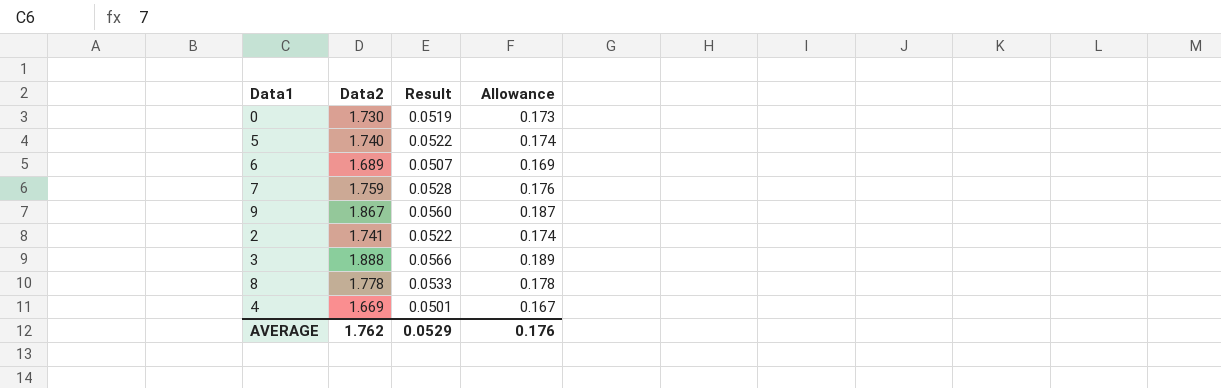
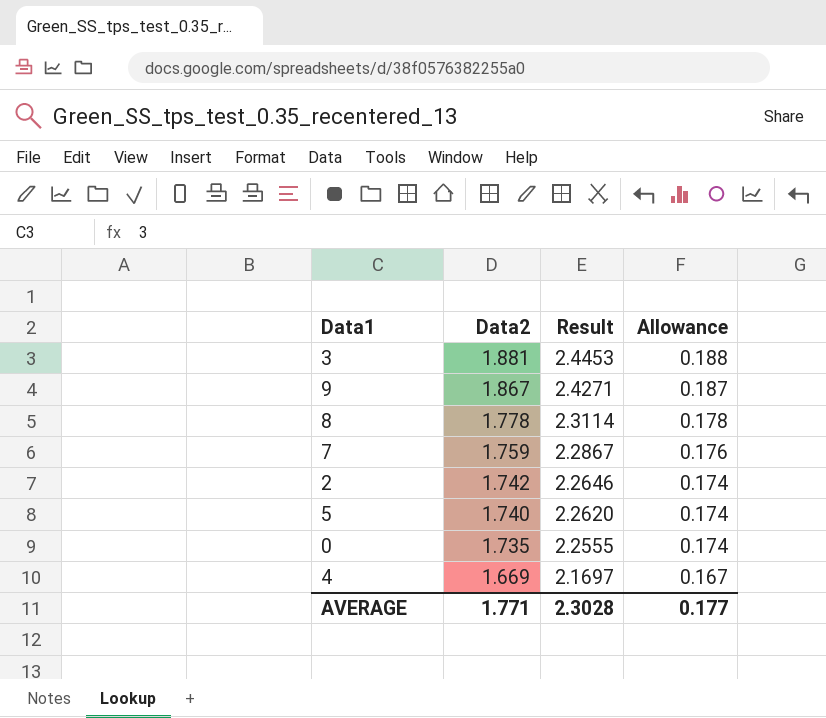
row order: none -> Data2 descending
column Result | formula: [Data2] * 0.03 -> [Data2] * 1.3
row 6: 1.689 | 0.0507 | 0.169 -> none
3 | Data2: 1.888 -> 1.881
3 | Allowance: 0.189 -> 0.188
2 | Data2: 1.741 -> 1.742
0 | Data2: 1.730 -> 1.735
0 | Allowance: 0.173 -> 0.174
AVERAGE | Data2: 1.762 -> 1.771
AVERAGE | Result: 0.0529 -> 2.3028
AVERAGE | Allowance: 0.176 -> 0.177

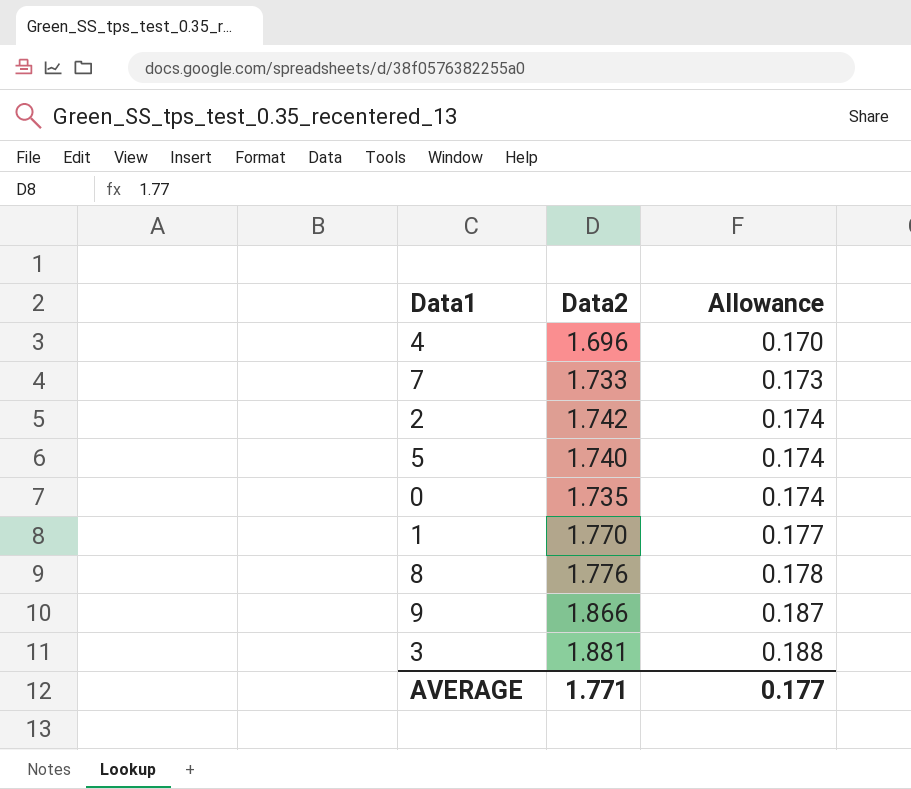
row order: Data2 descending -> Allowance ascending
column Result | formula: [Data2] * 1.3 -> none
4 | Data2: 1.669 -> 1.696
4 | Allowance: 0.167 -> 0.170
7 | Data2: 1.759 -> 1.733
7 | Allowance: 0.176 -> 0.173
row 1: none -> 1.770 | 0.177
8 | Data2: 1.778 -> 1.776
9 | Data2: 1.867 -> 1.866

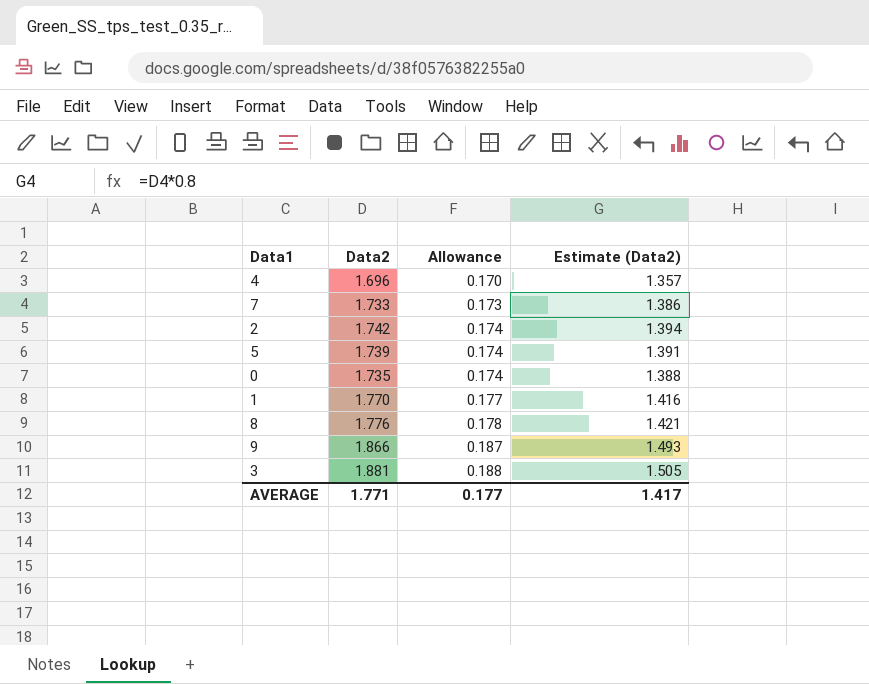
column Estimate (Data2) | formula: none -> [Data2] * 0.8
5 | Data2: 1.740 -> 1.739

